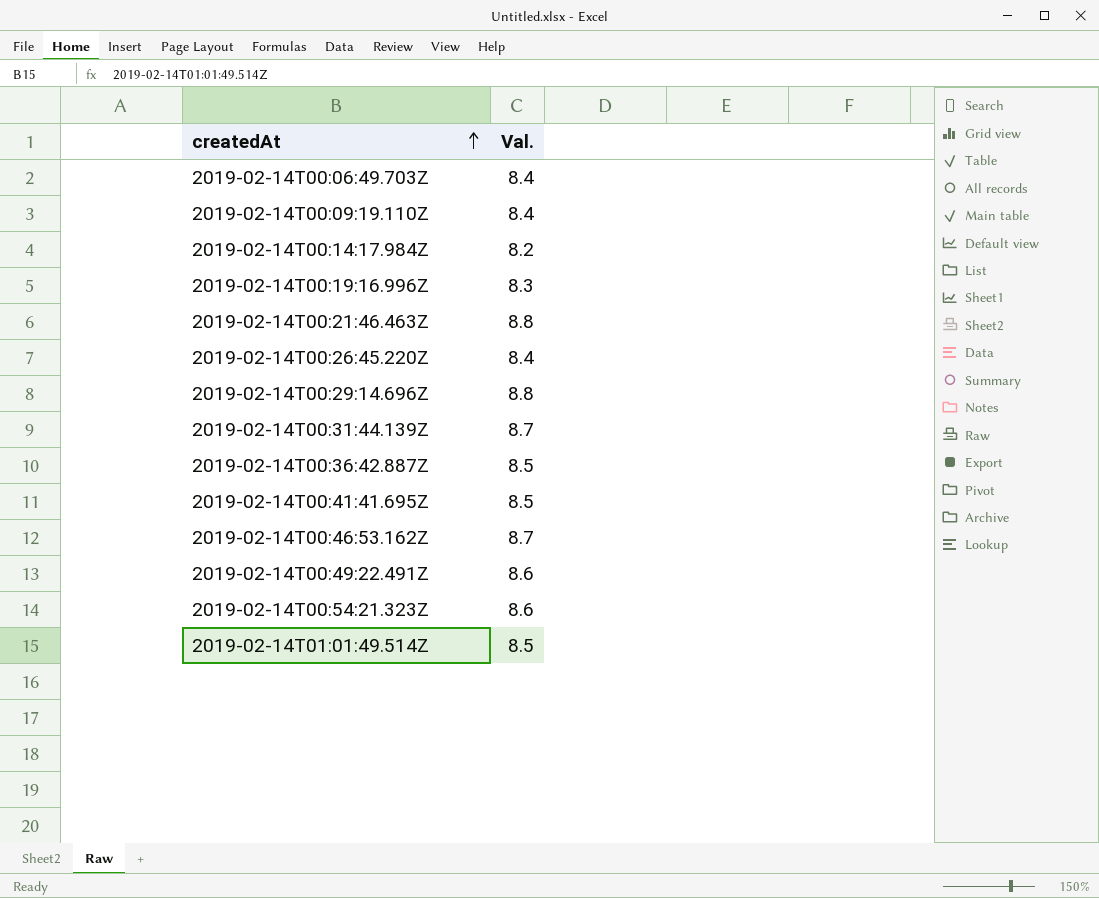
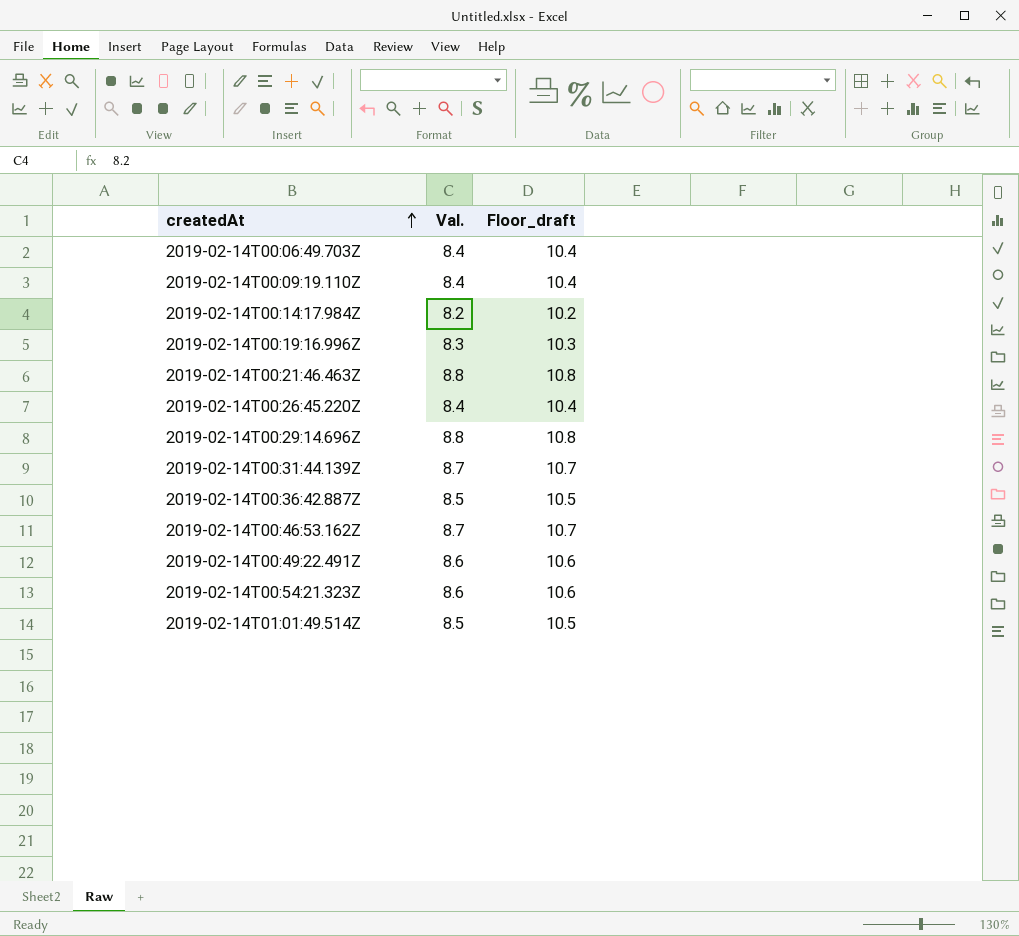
column Floor_draft | formula: none -> [Val.] + 2
row 2019-02-14T00:41:41.695Z: 8.5 -> none

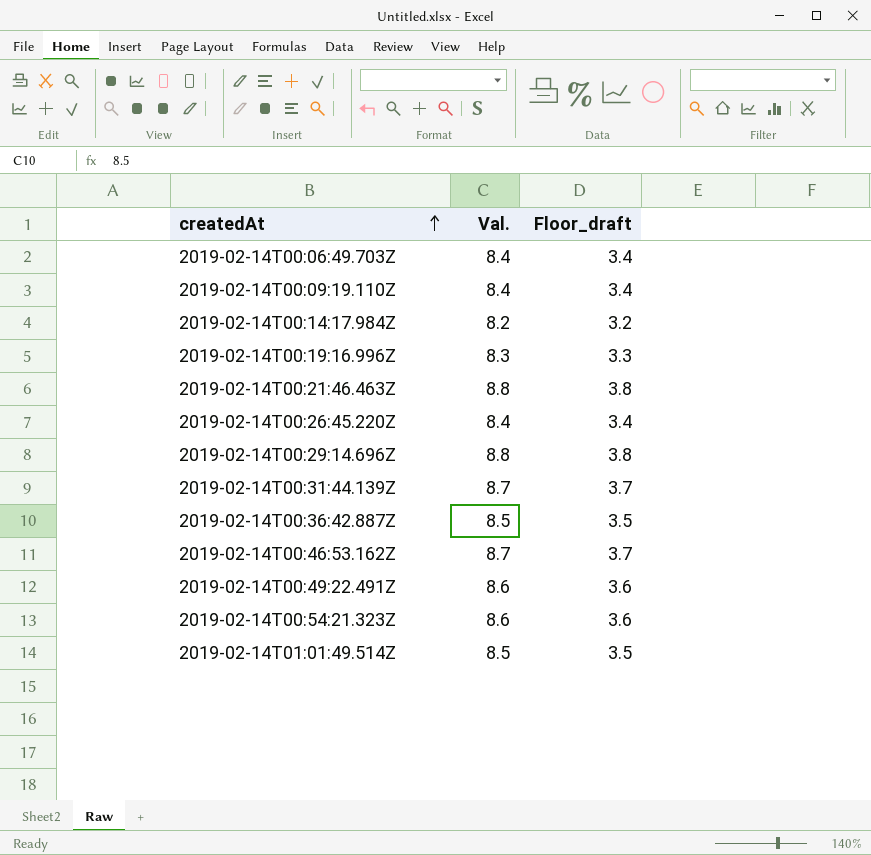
column Floor_draft | formula: [Val.] + 2 -> [Val.] - 5

